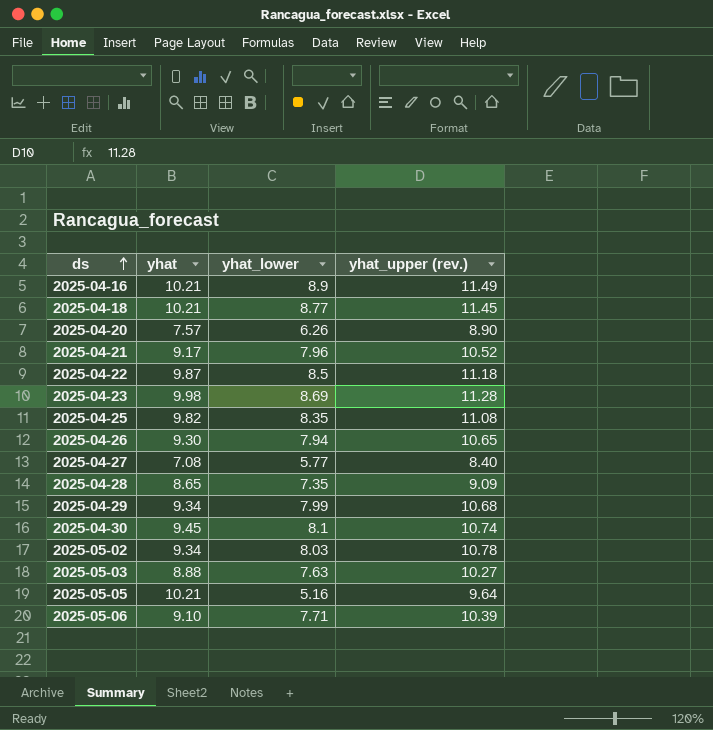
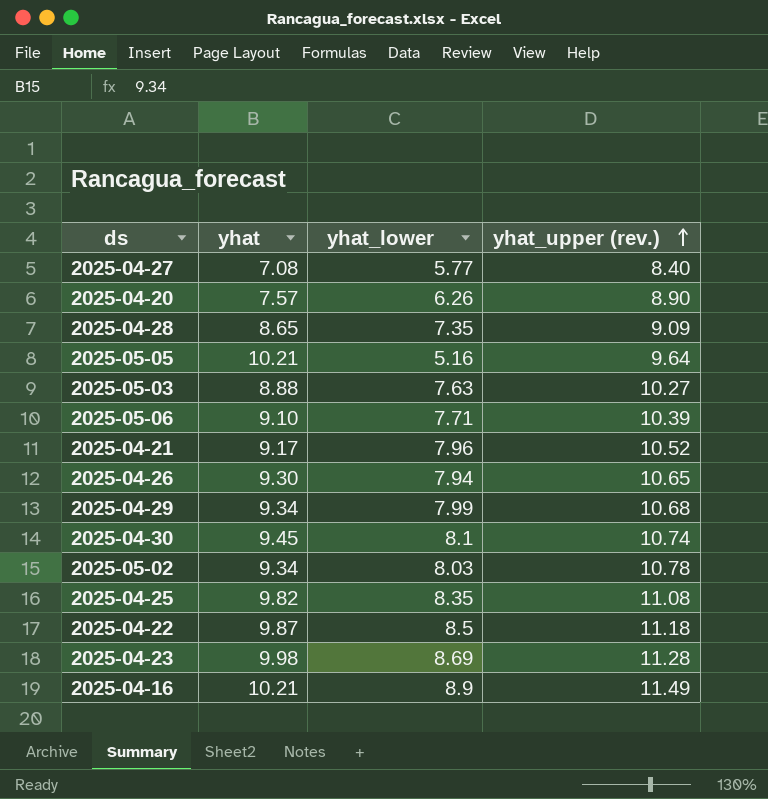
row order: ds ascending -> yhat_upper (rev.) ascending
row 2025-04-18: 10.21 | 8.77 | 11.45 -> none

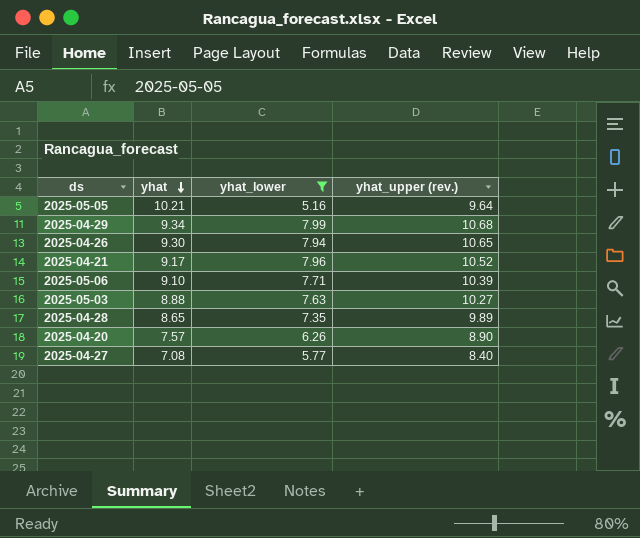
filter: none -> yhat_lower <= 7.99
row order: yhat_upper (rev.) ascending -> yhat descending
2025-04-28 | yhat_upper (rev.): 9.09 -> 9.89

